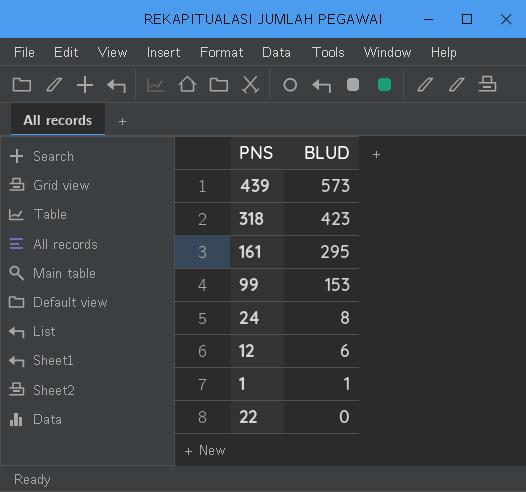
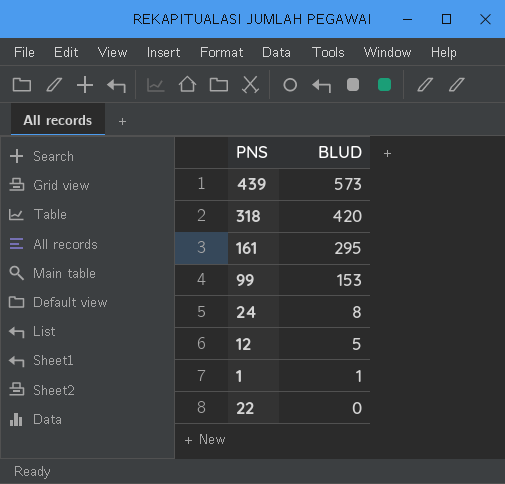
318 | BLUD: 423 -> 420
12 | BLUD: 6 -> 5

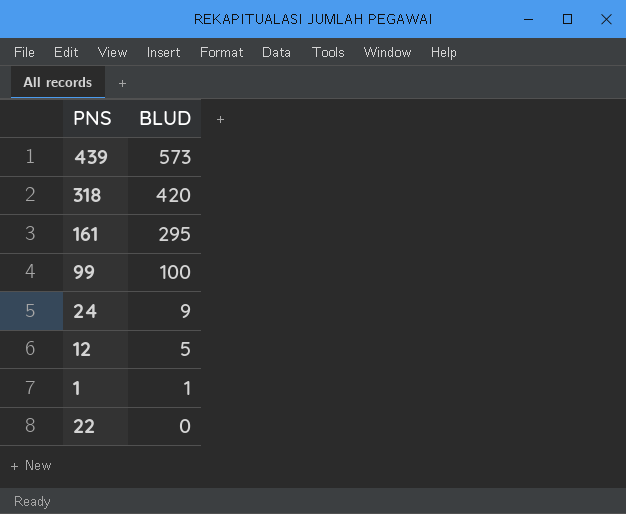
99 | BLUD: 153 -> 100
24 | BLUD: 8 -> 9

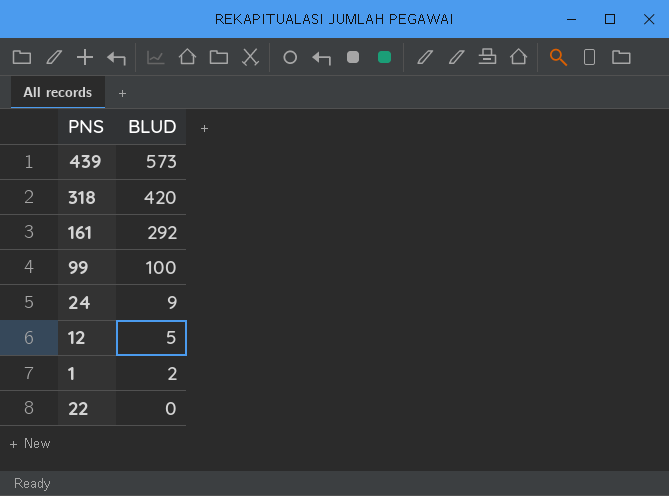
161 | BLUD: 295 -> 292
1 | BLUD: 1 -> 2

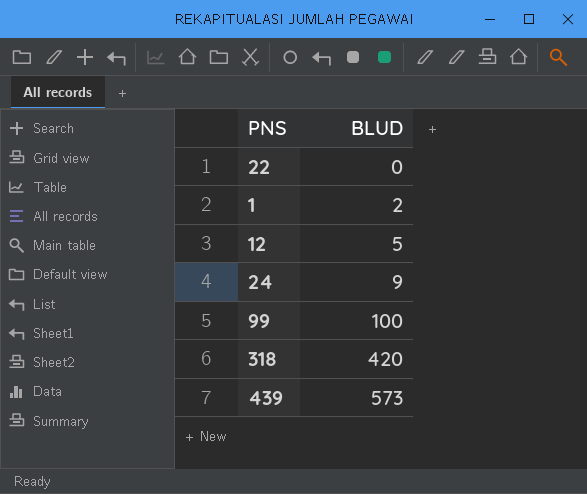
row order: BLUD descending -> BLUD ascending
row 161: 292 -> none

